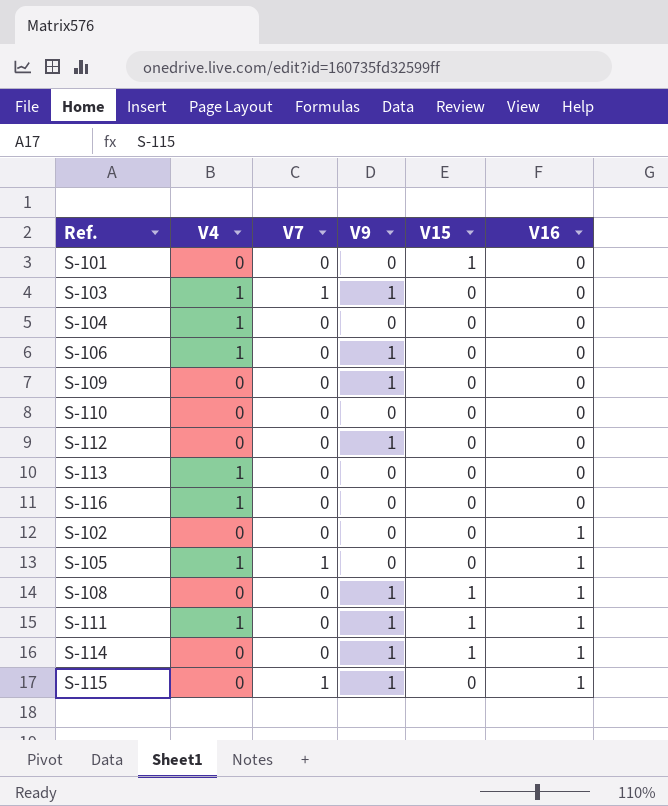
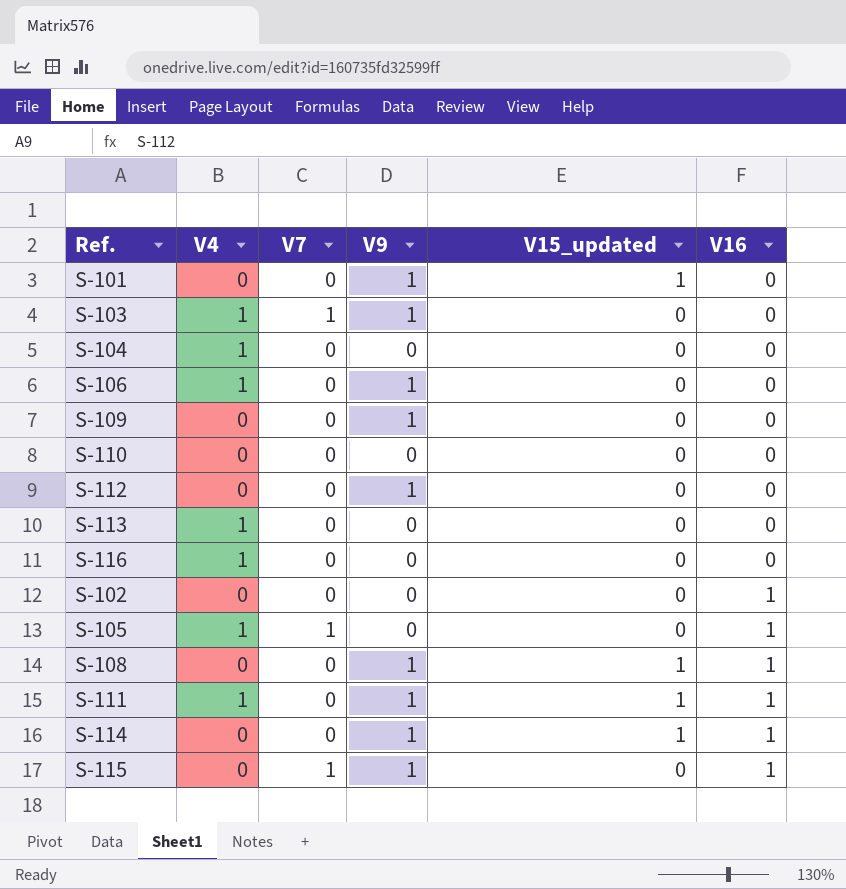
column name: V15 -> V15_updated
S-101 | V9: 0 -> 1

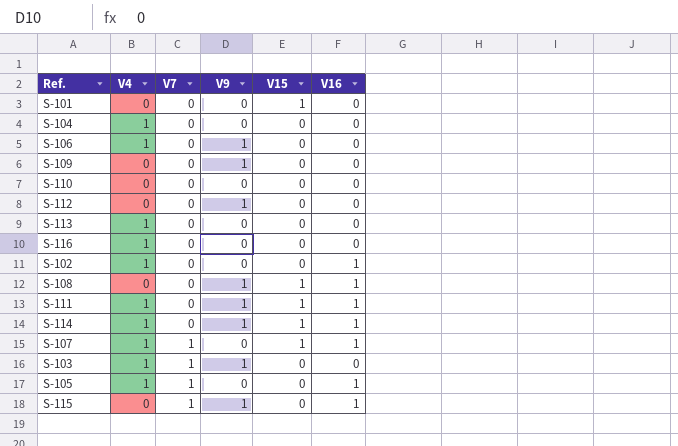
row order: V16 ascending -> V7 ascending
column name: V15_updated -> V15
S-101 | V9: 1 -> 0
S-102 | V4: 0 -> 1
S-114 | V4: 0 -> 1
row S-107: none -> 1 | 1 | 0 | 1 | 1

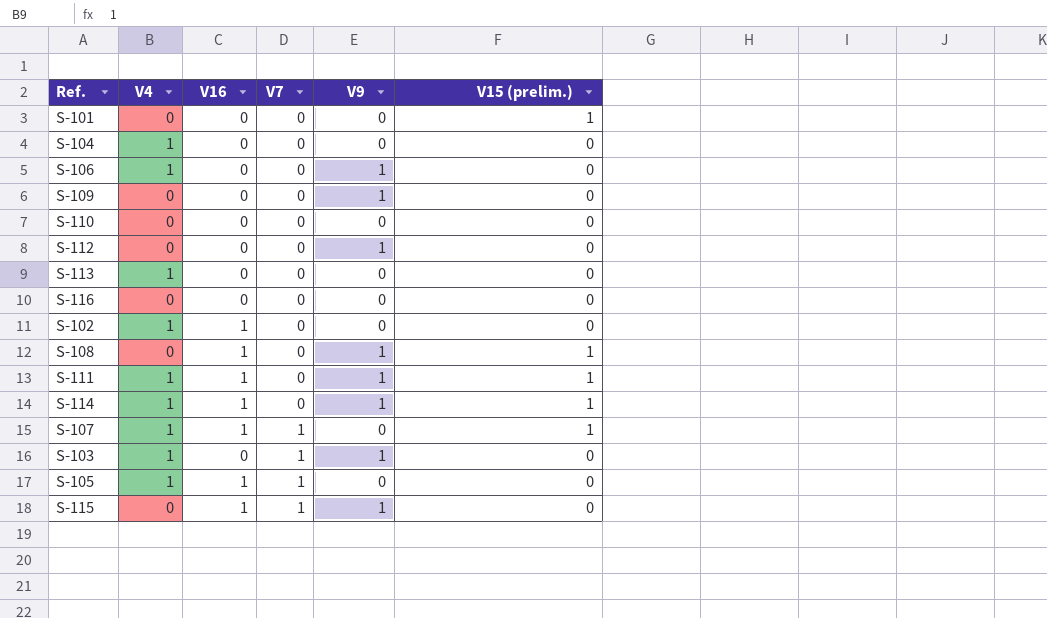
column V16 | position: 6 -> 3
column name: V15 -> V15 (prelim.)
S-116 | V4: 1 -> 0

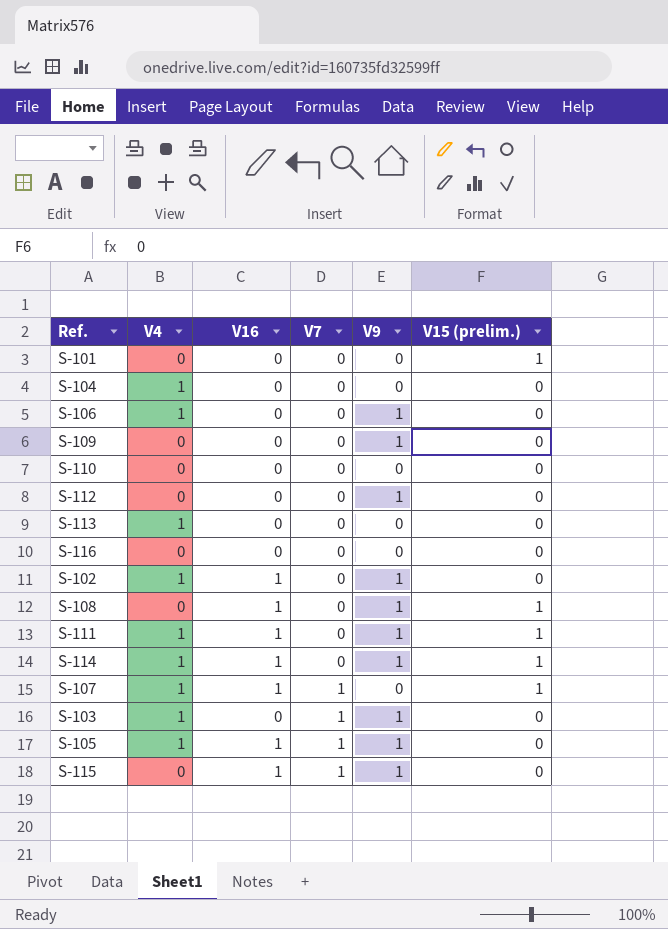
S-102 | V9: 0 -> 1
S-105 | V9: 0 -> 1

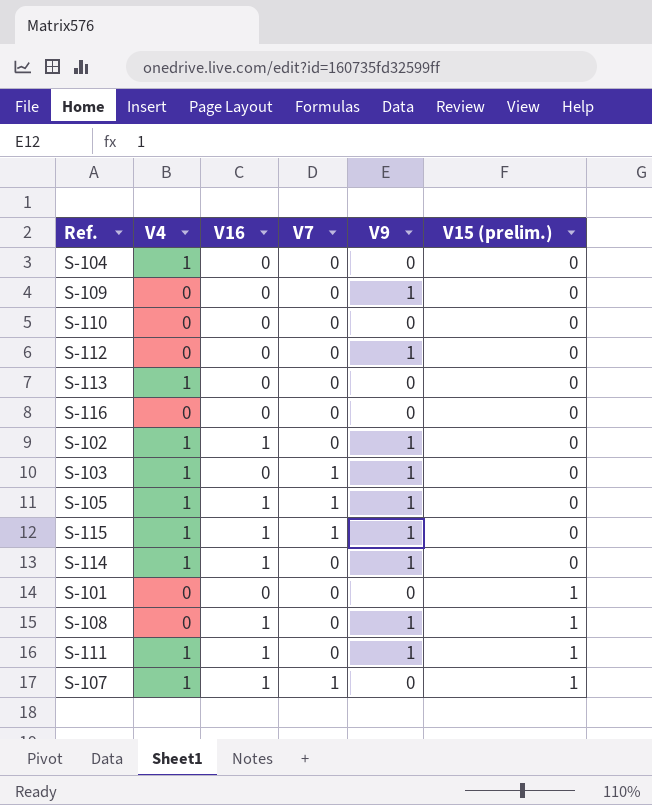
row order: V7 ascending -> V15 (prelim.) ascending
row S-106: 1 | 0 | 0 | 1 | 0 -> none
S-115 | V4: 0 -> 1
S-114 | V15 (prelim.): 1 -> 0

